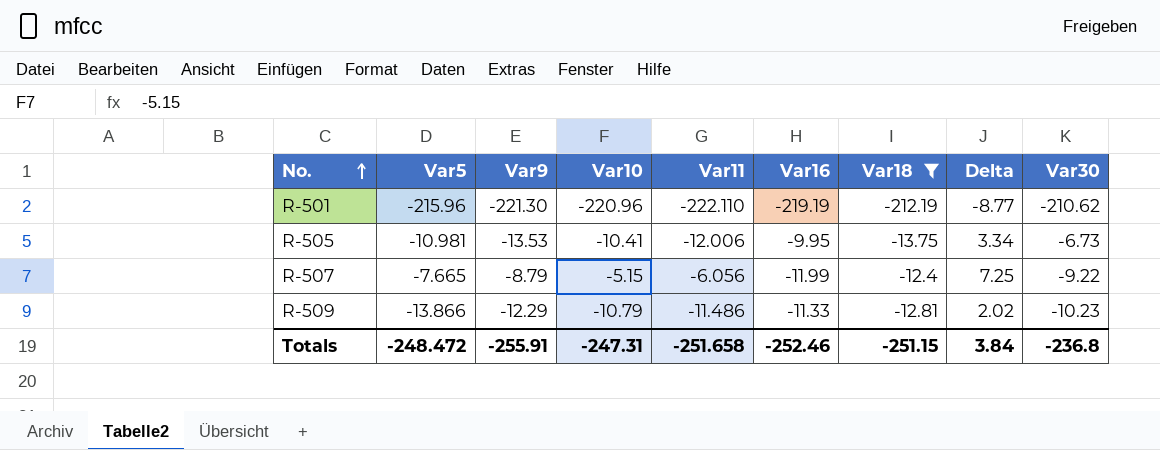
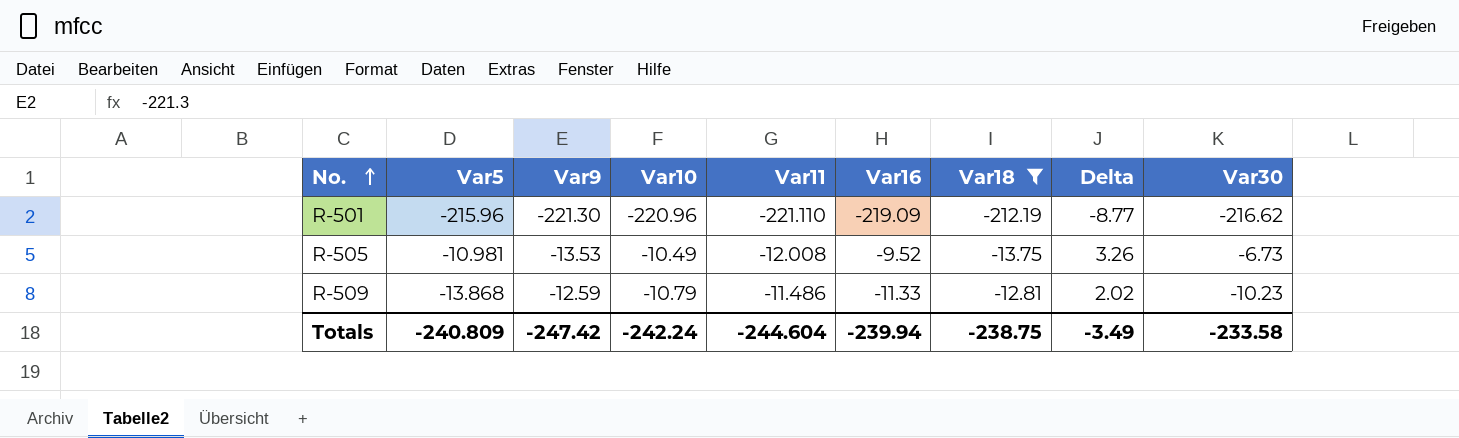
row R-507: -7.665 | -8.79 | -5.15 | -6.056 | -11.99 | -12.4 | 7.25 | -9.22 -> none
R-501 | Var11: -222.110 -> -221.110
R-501 | Var16: -219.19 -> -219.09
R-501 | Var30: -210.62 -> -216.62
R-505 | Var10: -10.41 -> -10.49
R-505 | Var11: -12.006 -> -12.008
R-505 | Var16: -9.95 -> -9.52
R-505 | Delta: 3.34 -> 3.26
R-509 | Var5: -13.866 -> -13.868
R-509 | Var9: -12.29 -> -12.59
Totals | Var5: -248.472 -> -240.809
Totals | Var9: -255.91 -> -247.42
Totals | Var10: -247.31 -> -242.24
Totals | Var11: -251.658 -> -244.604
Totals | Var16: -252.46 -> -239.94
Totals | Var18: -251.15 -> -238.75
Totals | Delta: 3.84 -> -3.49
Totals | Var30: -236.8 -> -233.58

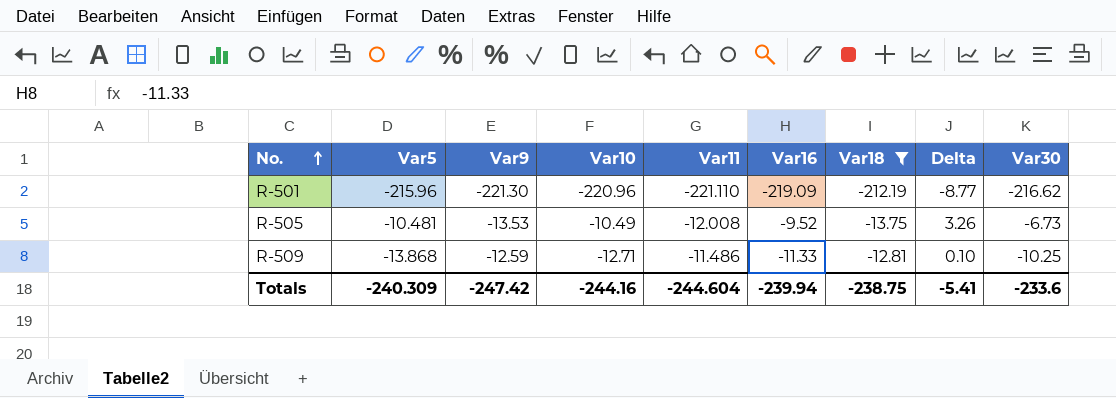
R-505 | Var5: -10.981 -> -10.481
R-509 | Var10: -10.79 -> -12.71
R-509 | Delta: 2.02 -> 0.10
R-509 | Var30: -10.23 -> -10.25
Totals | Var5: -240.809 -> -240.309
Totals | Var10: -242.24 -> -244.16
Totals | Delta: -3.49 -> -5.41
Totals | Var30: -233.58 -> -233.6

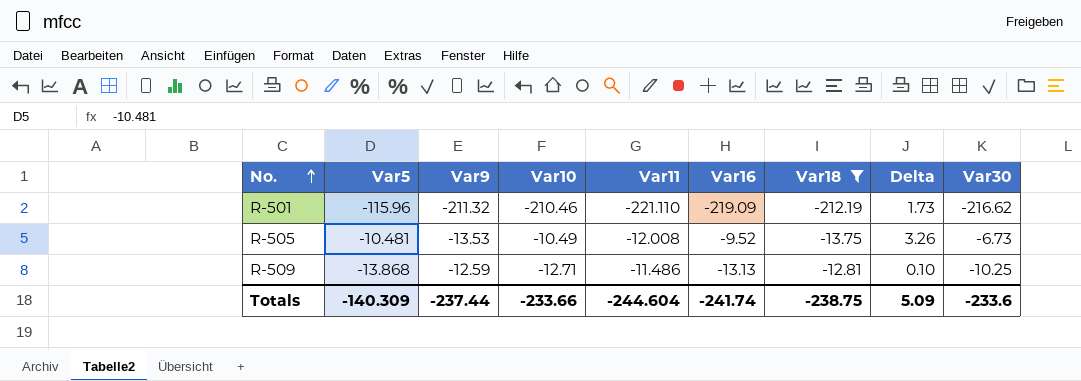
R-501 | Var5: -215.96 -> -115.96
R-501 | Var9: -221.30 -> -211.32
R-501 | Var10: -220.96 -> -210.46
R-501 | Delta: -8.77 -> 1.73
R-509 | Var16: -11.33 -> -13.13
Totals | Var5: -240.309 -> -140.309
Totals | Var9: -247.42 -> -237.44
Totals | Var10: -244.16 -> -233.66
Totals | Var16: -239.94 -> -241.74
Totals | Delta: -5.41 -> 5.09

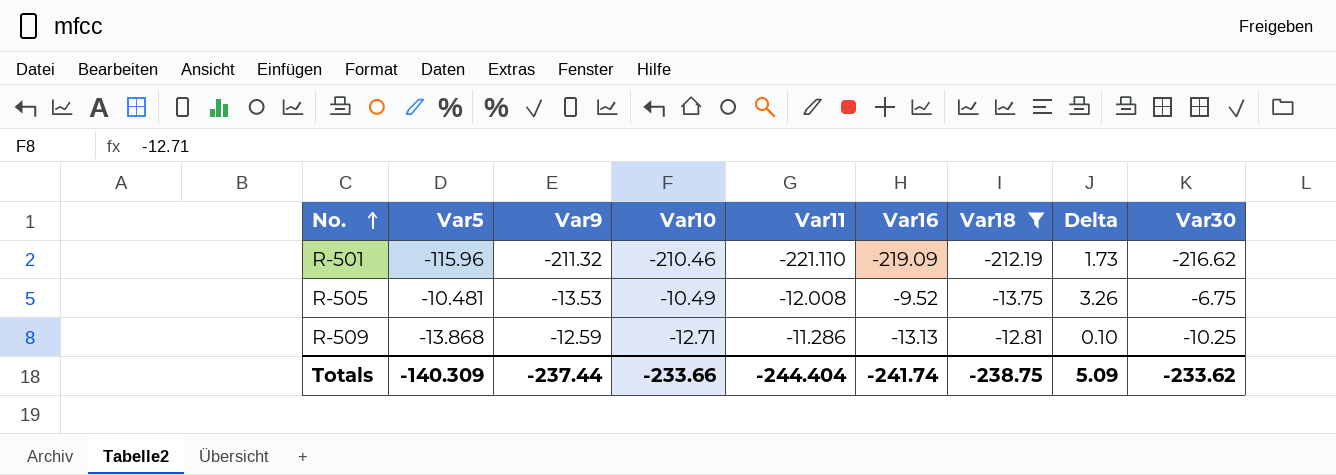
R-505 | Var30: -6.73 -> -6.75
R-509 | Var11: -11.486 -> -11.286
Totals | Var11: -244.604 -> -244.404
Totals | Var30: -233.6 -> -233.62

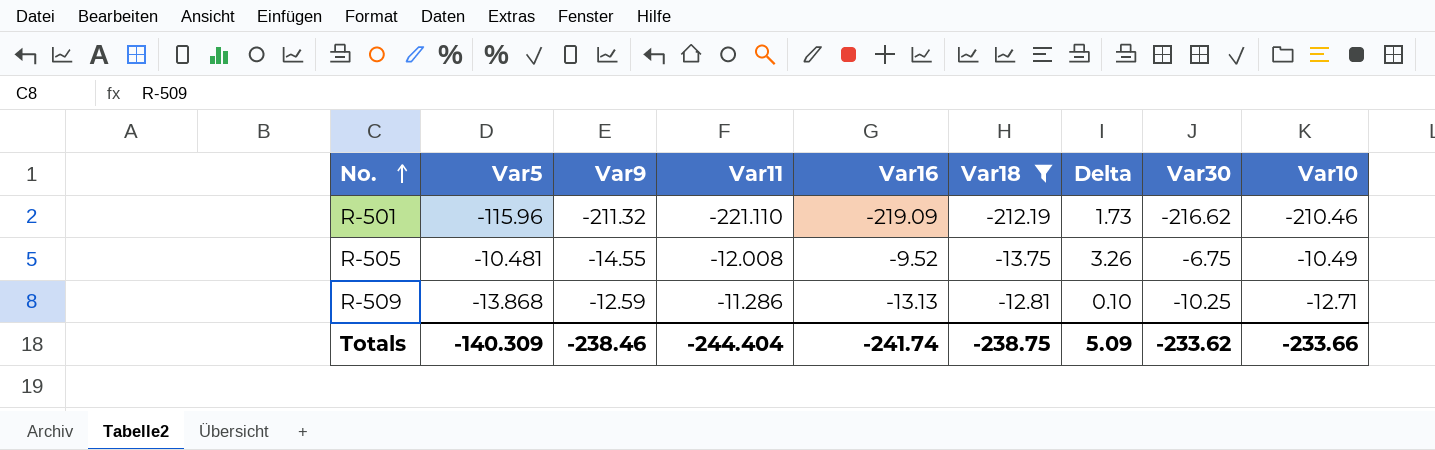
column Var10 | position: 4 -> 9
R-505 | Var9: -13.53 -> -14.55
Totals | Var9: -237.44 -> -238.46

